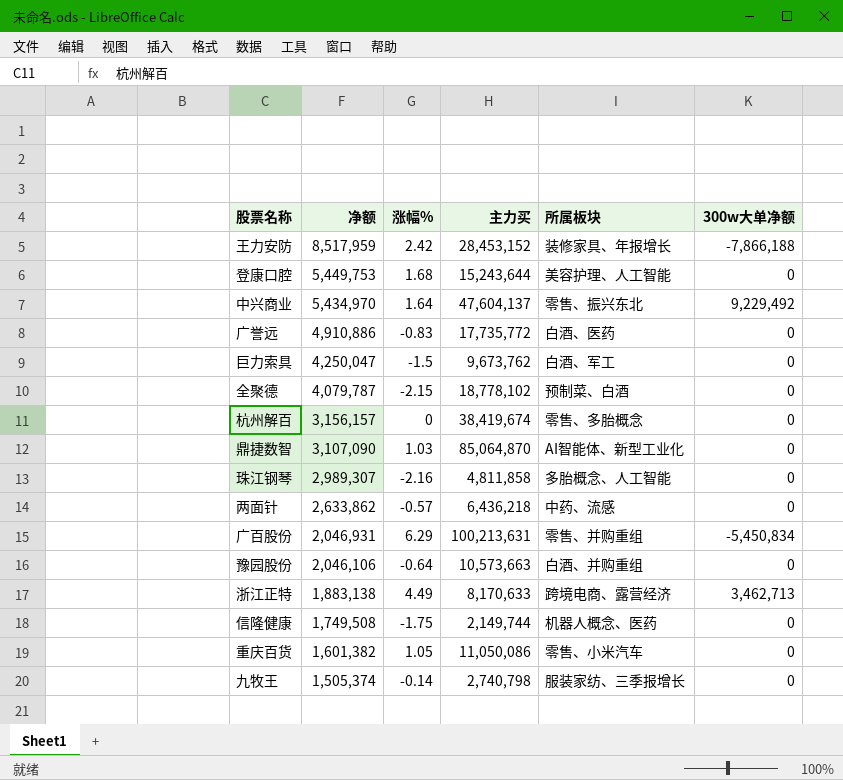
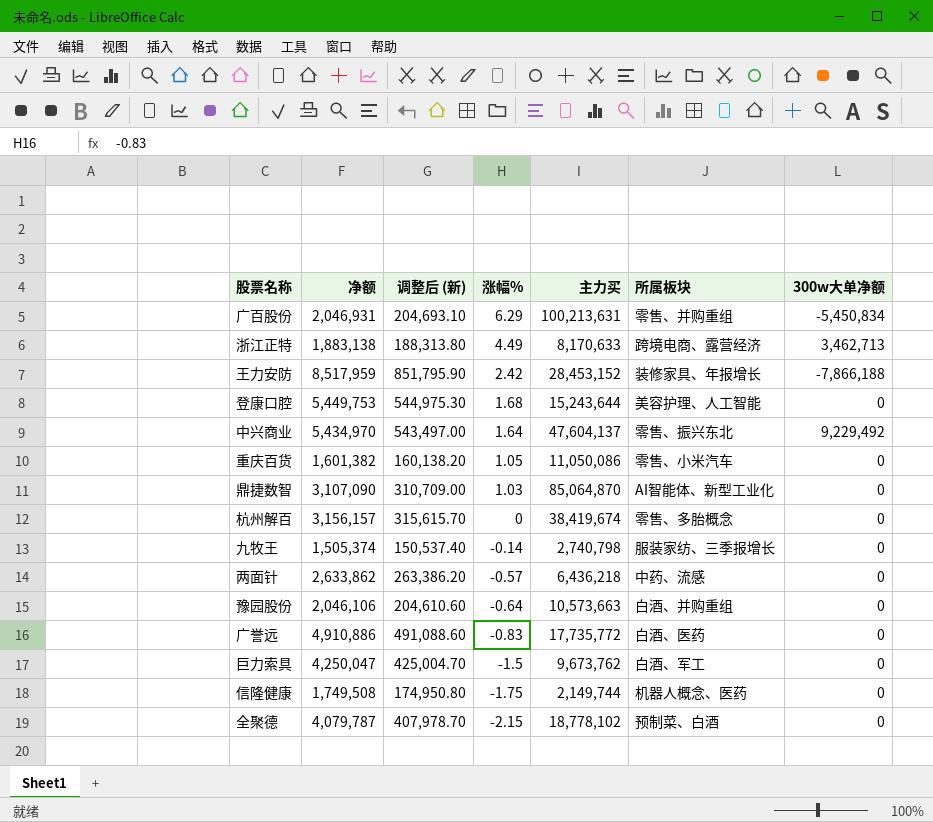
row order: 净额 descending -> 涨幅% descending
column 调整后 (新) | formula: none -> [净额] * 0.1
row 珠江钢琴: 2,989,307 | -2.16 | 4,811,858 | 多胎概念、人工智能 | 0 -> none

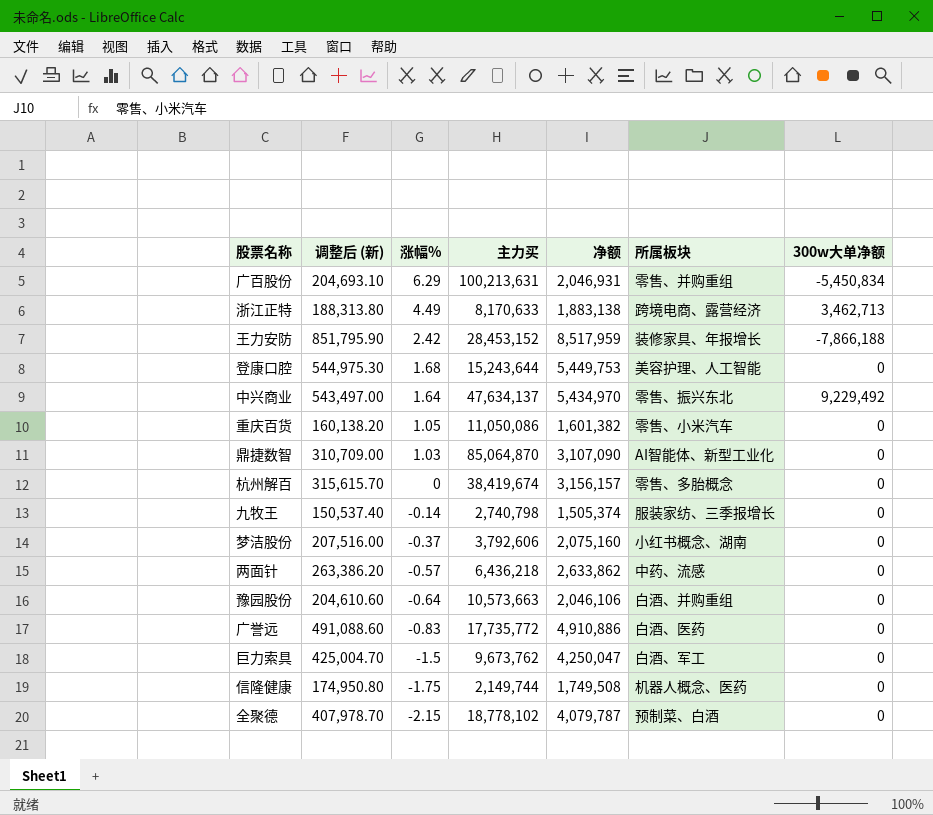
column 净额 | position: 2 -> 5
中兴商业 | 主力买: 47,604,137 -> 47,634,137
row 梦洁股份: none -> 207,516.00 | -0.37 | 3,792,606 | 2,075,160 | 小红书概念、湖南 | 0

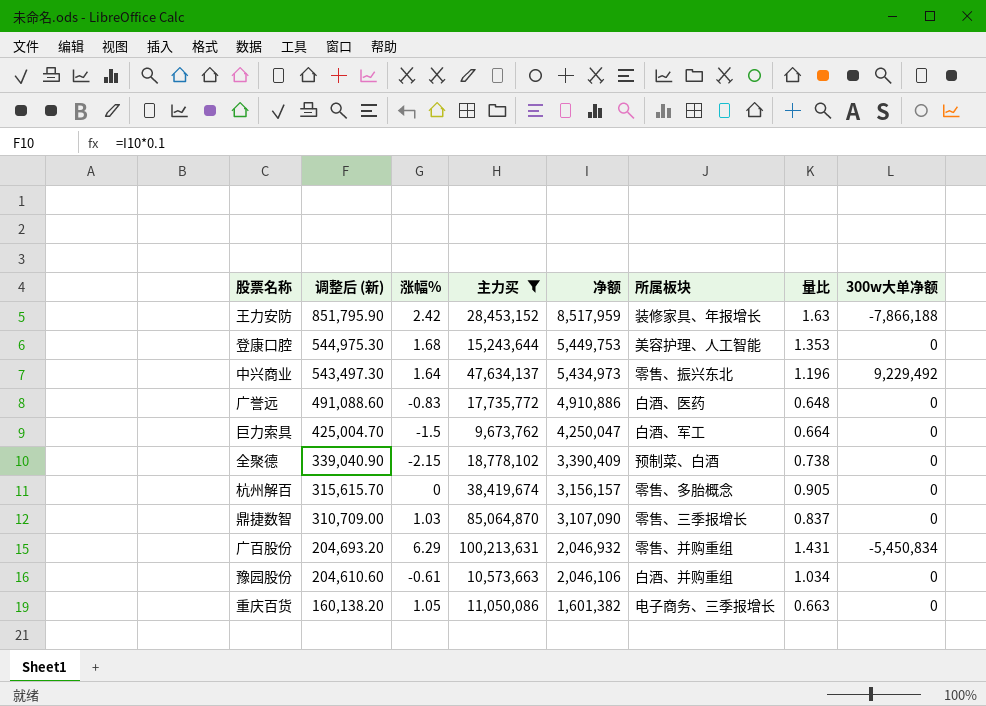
filter: none -> 主力买 >= 9,673,762
row order: 涨幅% descending -> 调整后 (新) descending
column 量比 | position: none -> 7
中兴商业 | 调整后 (新): 543,497.00 -> 543,497.30
中兴商业 | 净额: 5,434,970 -> 5,434,973
全聚德 | 调整后 (新): 407,978.70 -> 339,040.90
全聚德 | 净额: 4,079,787 -> 3,390,409
鼎捷数智 | 所属板块: AI智能体、新型工业化 -> 零售、三季报增长
广百股份 | 调整后 (新): 204,693.10 -> 204,693.20
广百股份 | 净额: 2,046,931 -> 2,046,932
豫园股份 | 涨幅%: -0.64 -> -0.61
重庆百货 | 所属板块: 零售、小米汽车 -> 电子商务、三季报增长

